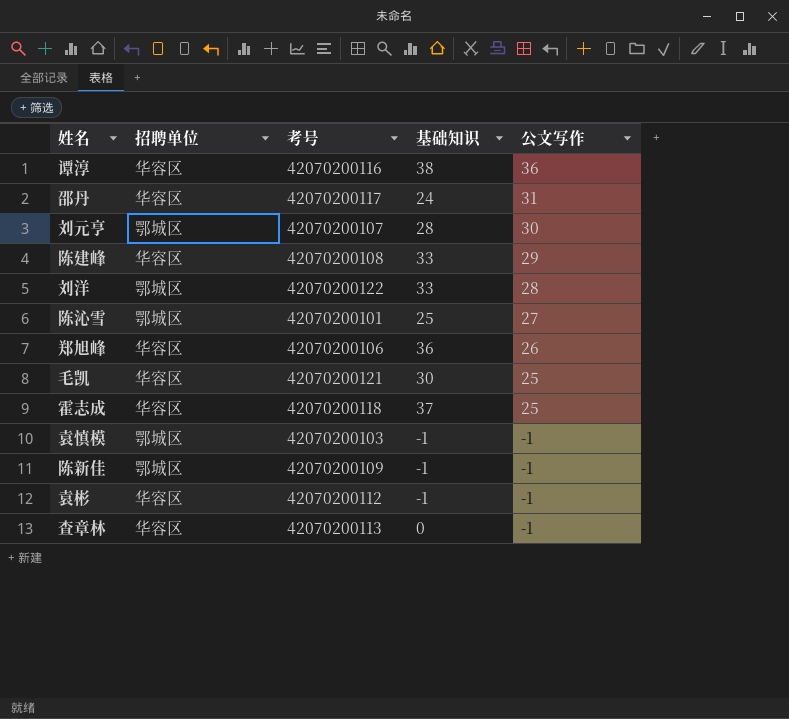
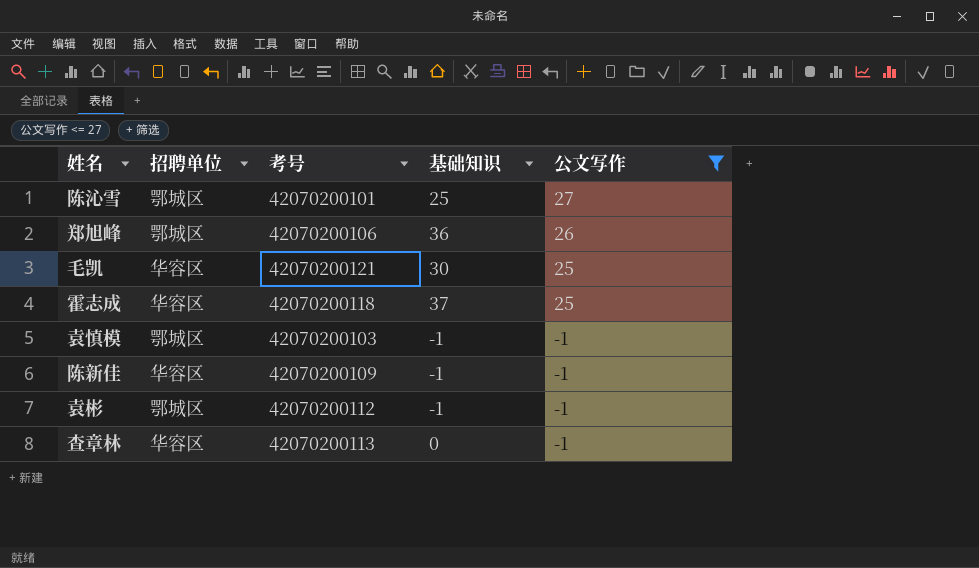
filter: none -> 公文写作 <= 27
郑旭峰 | 招聘单位: 华容区 -> 鄂城区
陈新佳 | 招聘单位: 鄂城区 -> 华容区
袁彬 | 招聘单位: 华容区 -> 鄂城区

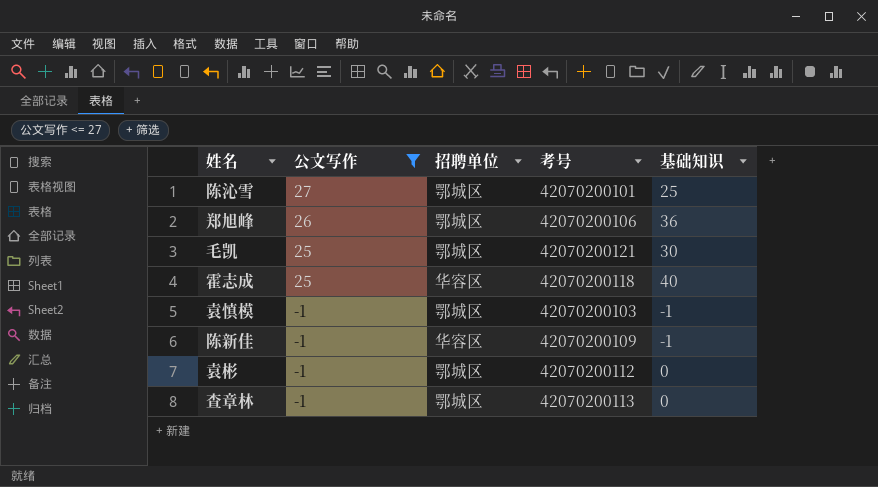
column 公文写作 | position: 5 -> 2
毛凯 | 招聘单位: 华容区 -> 鄂城区
霍志成 | 基础知识: 37 -> 40
袁彬 | 基础知识: -1 -> 0
查章林 | 招聘单位: 华容区 -> 鄂城区

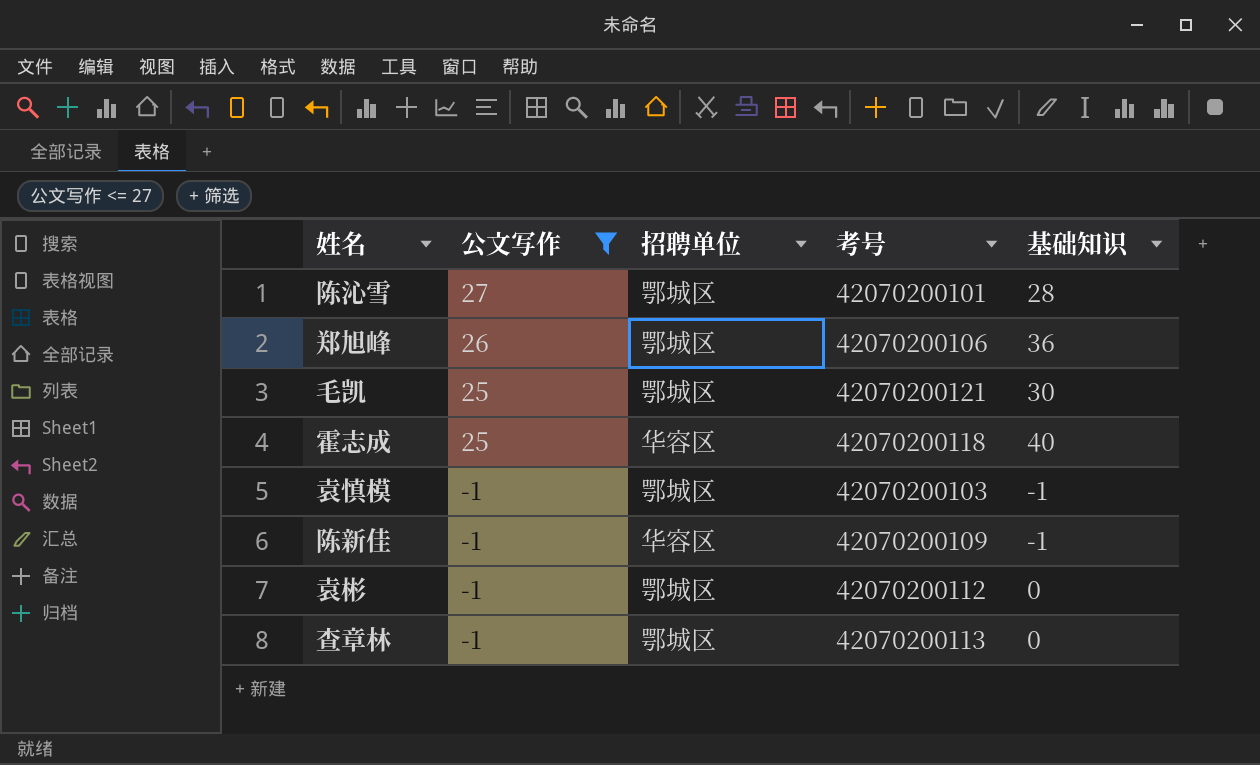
陈沁雪 | 基础知识: 25 -> 28

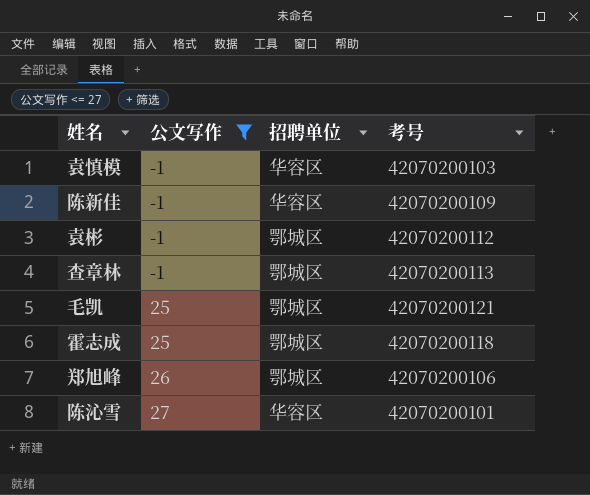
row order: 公文写作 descending -> 公文写作 ascending
column 基础知识 | position: 5 -> none
袁慎模 | 招聘单位: 鄂城区 -> 华容区
霍志成 | 招聘单位: 华容区 -> 鄂城区
陈沁雪 | 招聘单位: 鄂城区 -> 华容区

